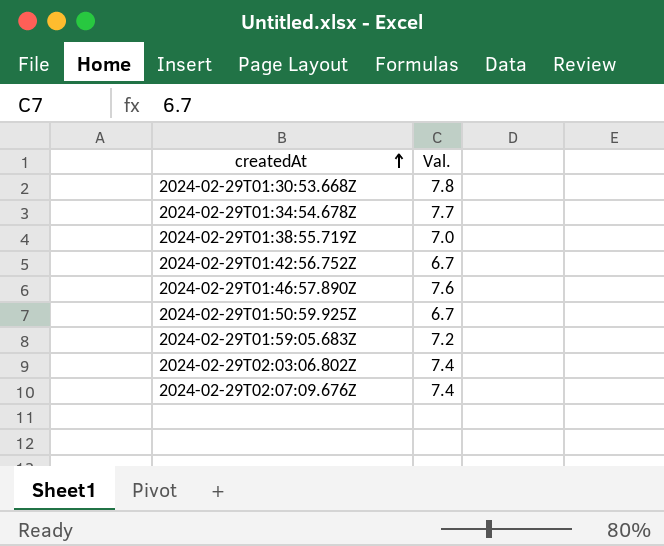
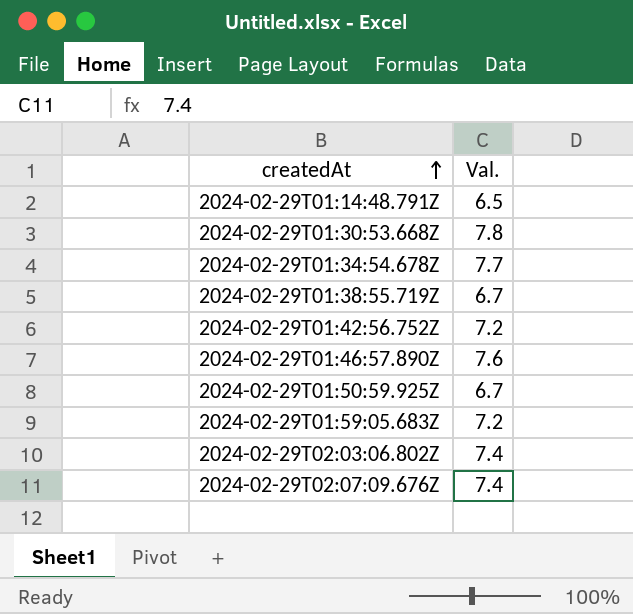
row 2024-02-29T01:14:48.791Z: none -> 6.5
2024-02-29T01:38:55.719Z | Val.: 7.0 -> 6.7
2024-02-29T01:42:56.752Z | Val.: 6.7 -> 7.2

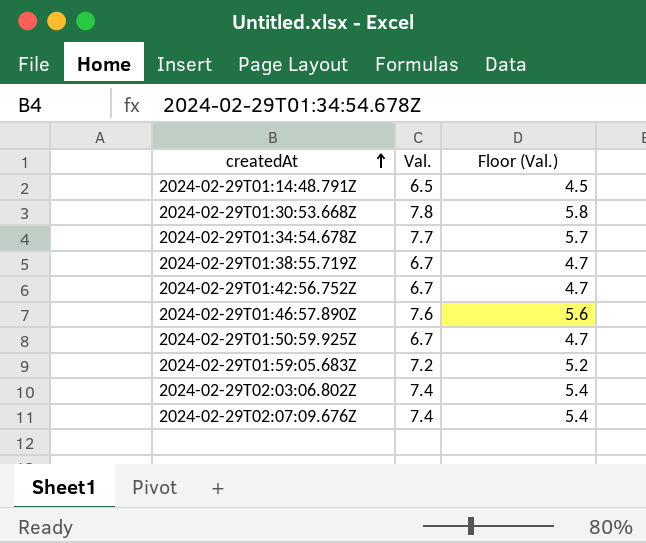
column Floor (Val.) | formula: none -> [Val.] - 2
2024-02-29T01:42:56.752Z | Val.: 7.2 -> 6.7

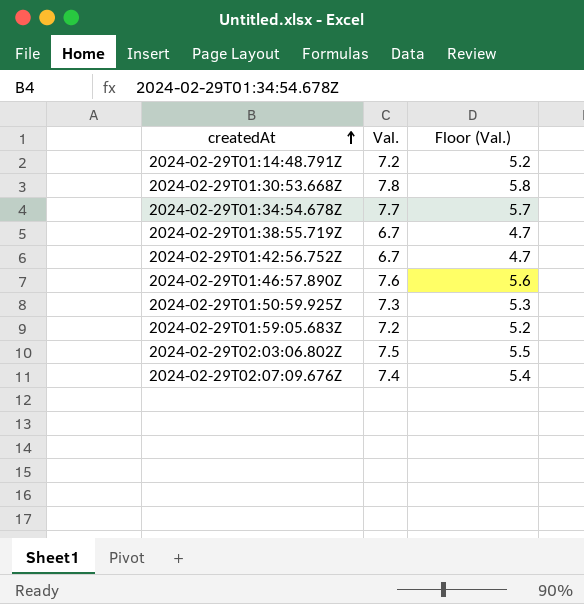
2024-02-29T01:14:48.791Z | Val.: 6.5 -> 7.2
2024-02-29T01:14:48.791Z | Floor (Val.): 4.5 -> 5.2
2024-02-29T01:50:59.925Z | Val.: 6.7 -> 7.3
2024-02-29T01:50:59.925Z | Floor (Val.): 4.7 -> 5.3
2024-02-29T02:03:06.802Z | Val.: 7.4 -> 7.5
2024-02-29T02:03:06.802Z | Floor (Val.): 5.4 -> 5.5

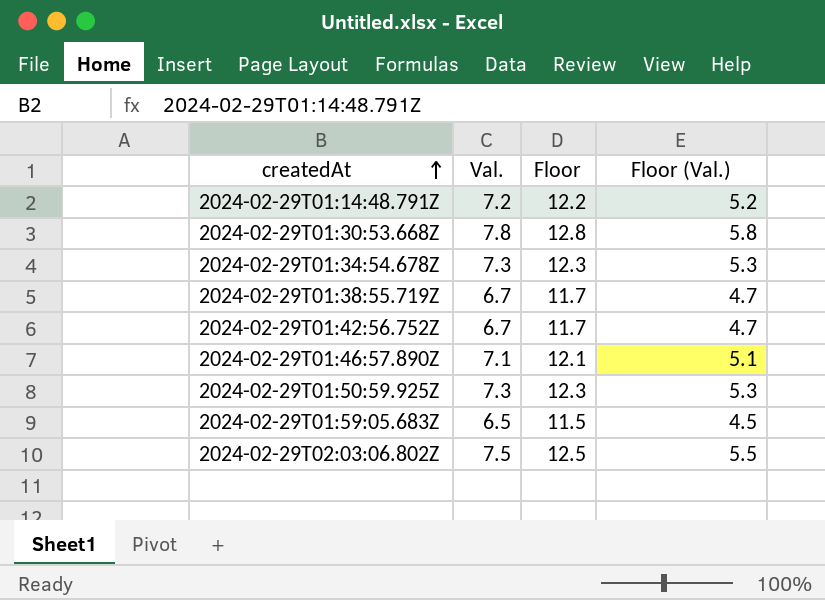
column Floor | formula: none -> [Val.] + 5
row 2024-02-29T02:07:09.676Z: 7.4 | 5.4 -> none
2024-02-29T01:34:54.678Z | Val.: 7.7 -> 7.3
2024-02-29T01:34:54.678Z | Floor (Val.): 5.7 -> 5.3
2024-02-29T01:46:57.890Z | Val.: 7.6 -> 7.1
2024-02-29T01:46:57.890Z | Floor (Val.): 5.6 -> 5.1
2024-02-29T01:59:05.683Z | Val.: 7.2 -> 6.5
2024-02-29T01:59:05.683Z | Floor (Val.): 5.2 -> 4.5

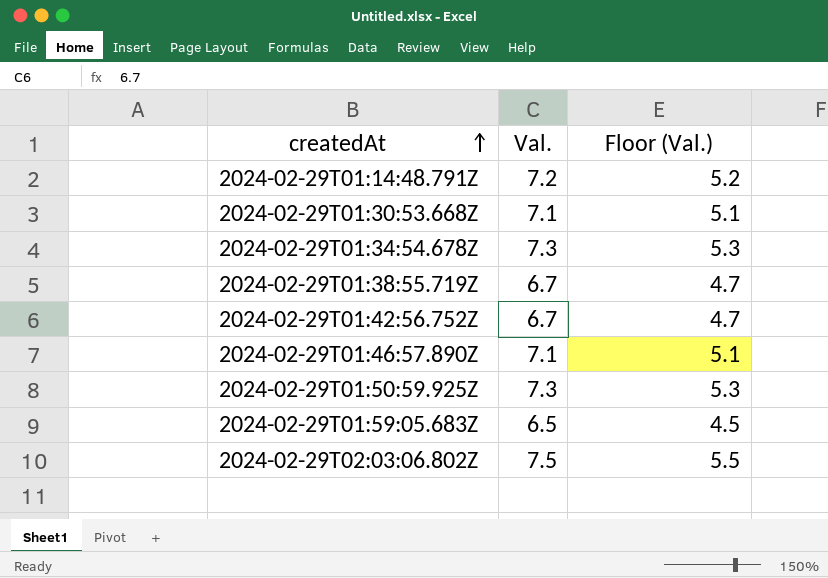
column Floor | formula: [Val.] + 5 -> none
2024-02-29T01:30:53.668Z | Val.: 7.8 -> 7.1
2024-02-29T01:30:53.668Z | Floor (Val.): 5.8 -> 5.1

